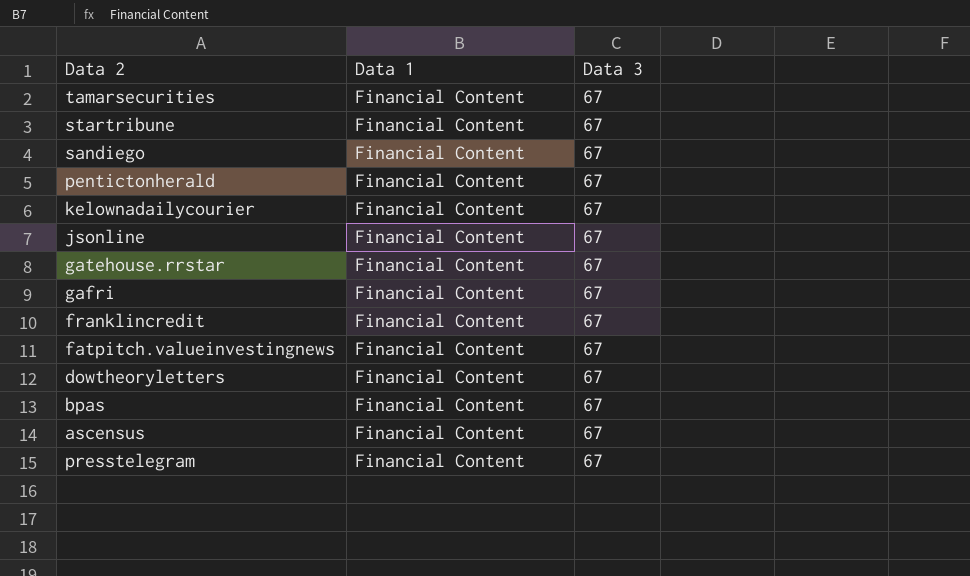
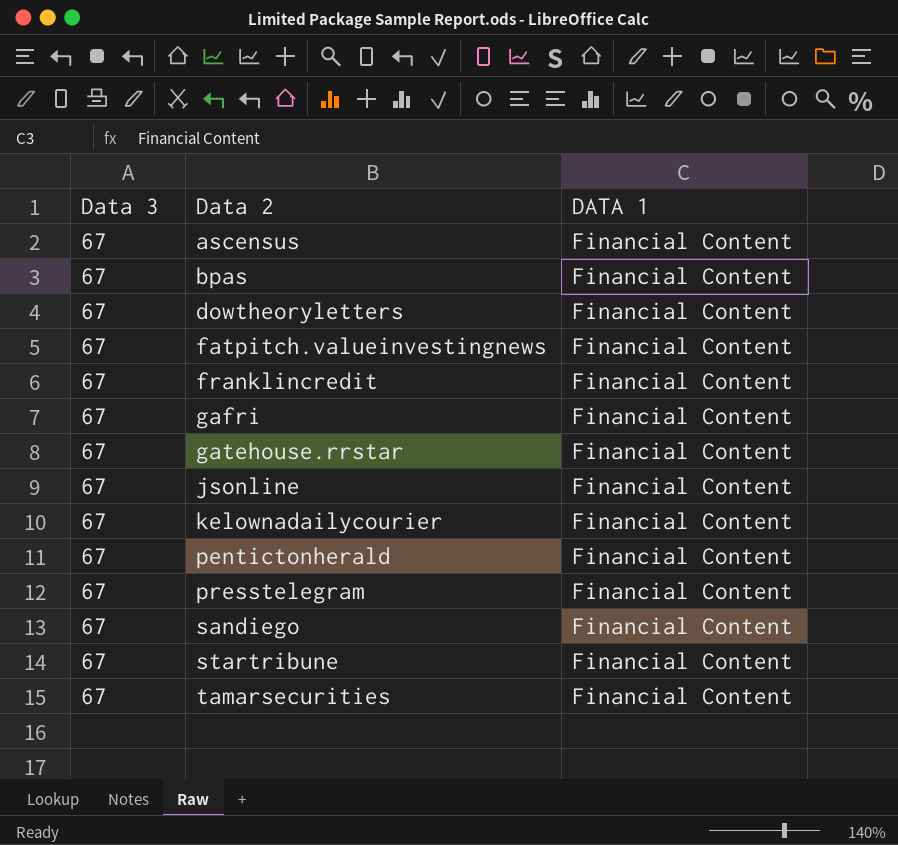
row order: none -> Data 2 ascending
column Data 3 | position: 3 -> 1
column name: Data 1 -> DATA 1

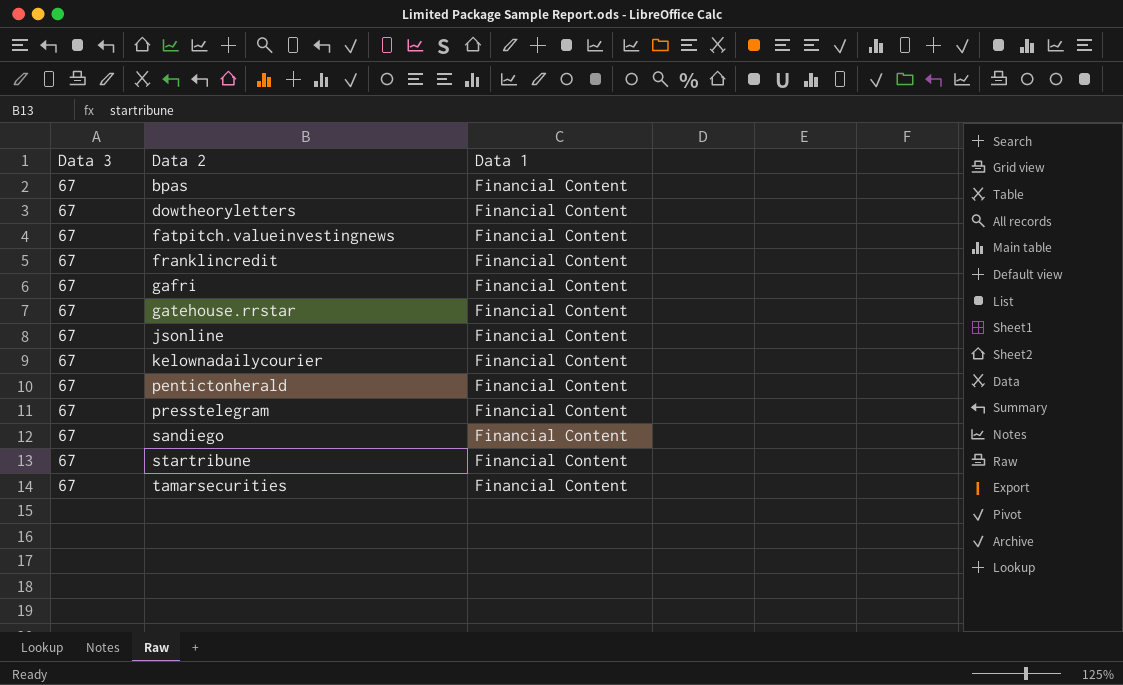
column name: DATA 1 -> Data 1
row ascensus: 67 | Financial Content -> none

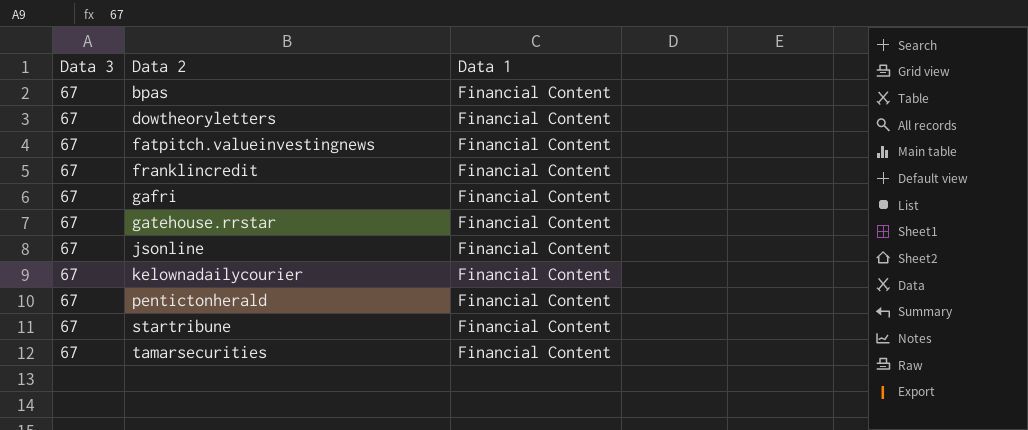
row presstelegram: 67 | Financial Content -> none
row sandiego: 67 | Financial Content -> none

